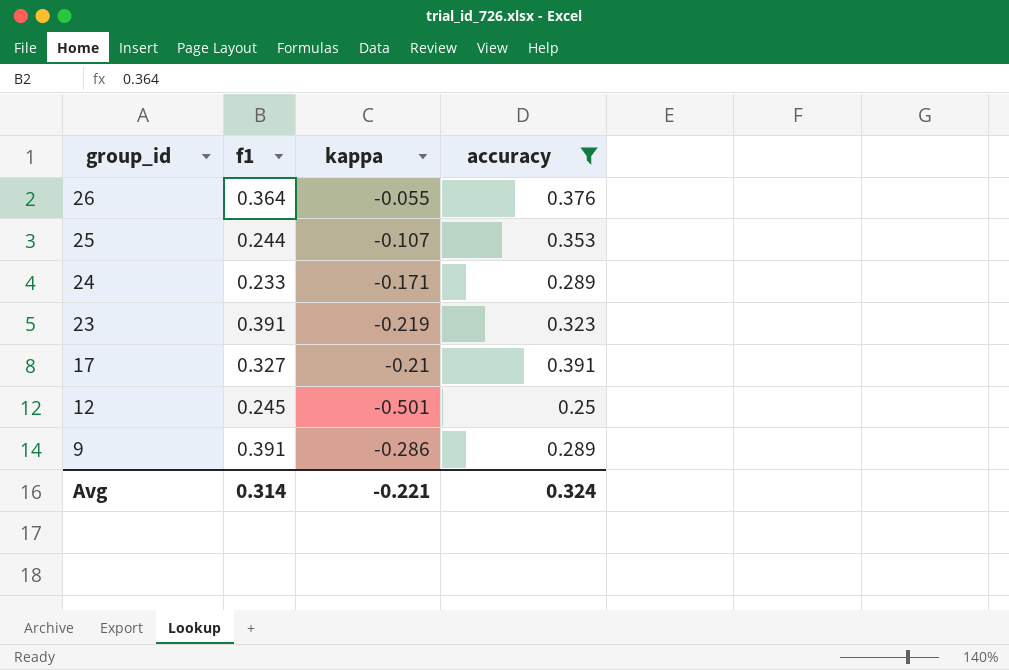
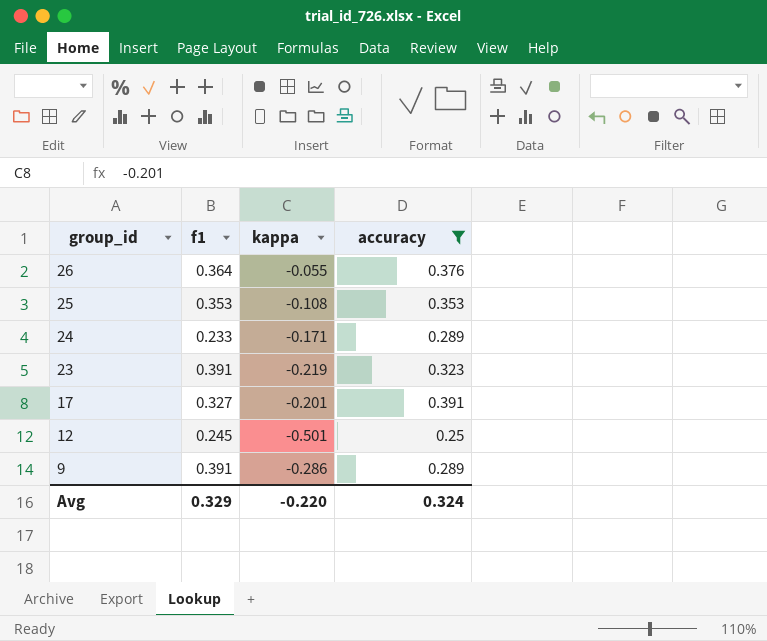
25 | f1: 0.244 -> 0.353
25 | kappa: -0.107 -> -0.108
17 | kappa: -0.21 -> -0.201
Avg | f1: 0.314 -> 0.329
Avg | kappa: -0.221 -> -0.220

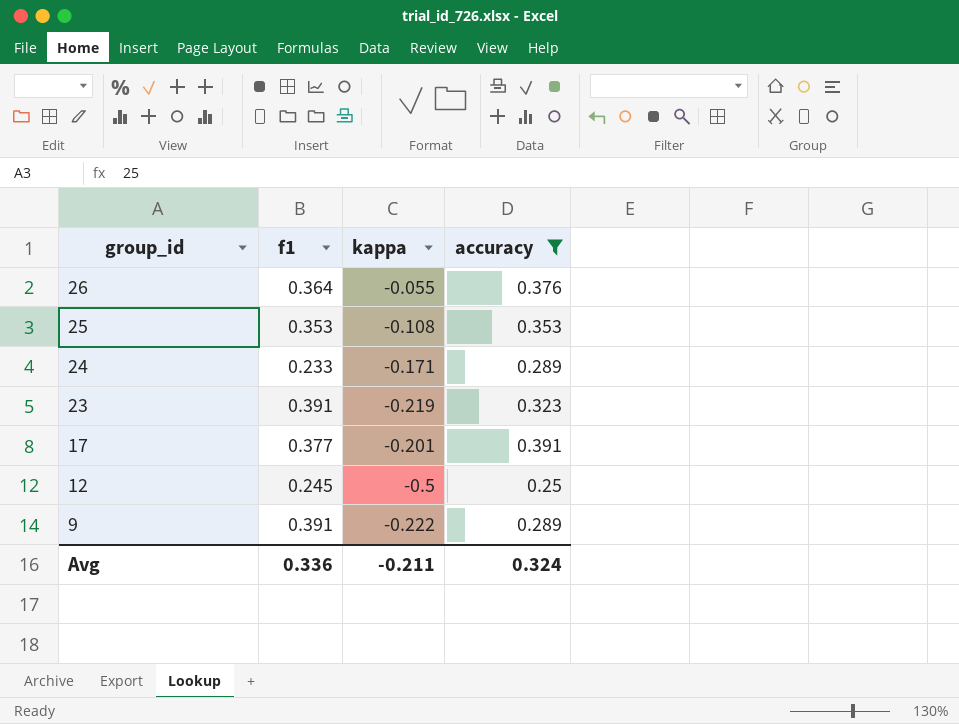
17 | f1: 0.327 -> 0.377
12 | kappa: -0.501 -> -0.5
9 | kappa: -0.286 -> -0.222
Avg | f1: 0.329 -> 0.336
Avg | kappa: -0.220 -> -0.211

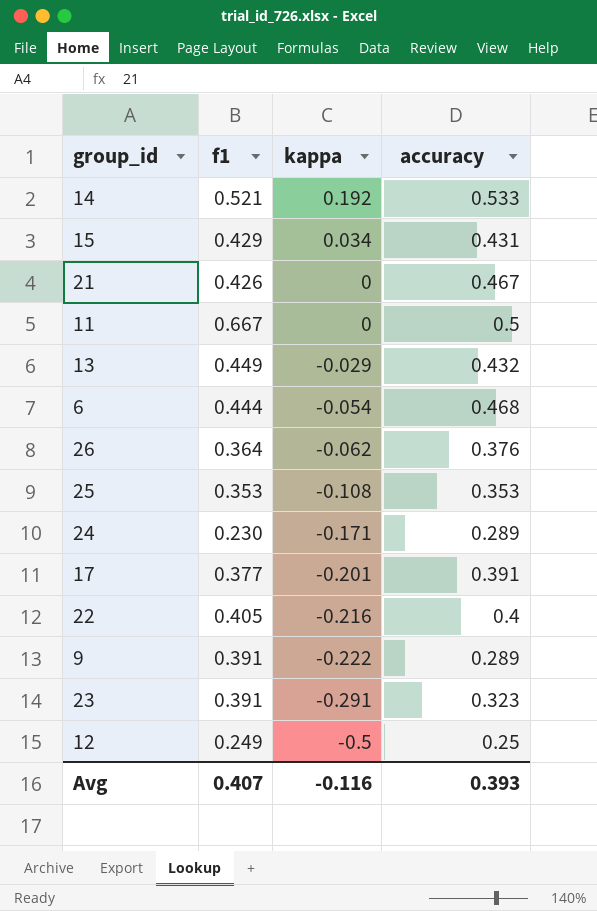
filter: accuracy <= 0.391 -> none
row order: group_id descending -> kappa descending
26 | kappa: -0.055 -> -0.062
24 | f1: 0.233 -> 0.230
23 | kappa: -0.219 -> -0.291
12 | f1: 0.245 -> 0.249
Avg | f1: 0.336 -> 0.407
Avg | kappa: -0.211 -> -0.116
Avg | accuracy: 0.324 -> 0.393

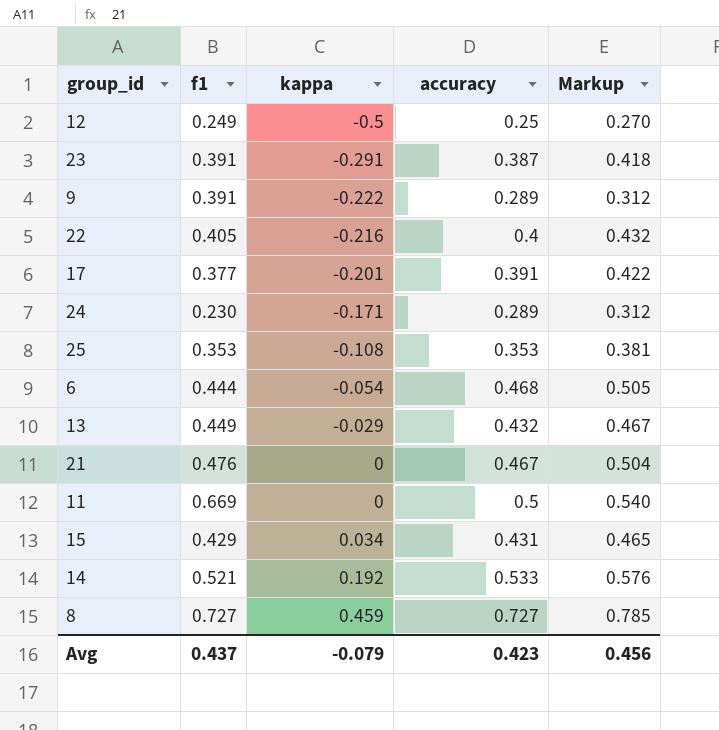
row order: kappa descending -> kappa ascending
column Markup | formula: none -> [accuracy] * 1.08
row 26: 0.364 | -0.062 | 0.376 -> none
23 | accuracy: 0.323 -> 0.387
21 | f1: 0.426 -> 0.476
11 | f1: 0.667 -> 0.669
row 8: none -> 0.727 | 0.459 | 0.727 | 0.785
Avg | f1: 0.407 -> 0.437
Avg | kappa: -0.116 -> -0.079
Avg | accuracy: 0.393 -> 0.423

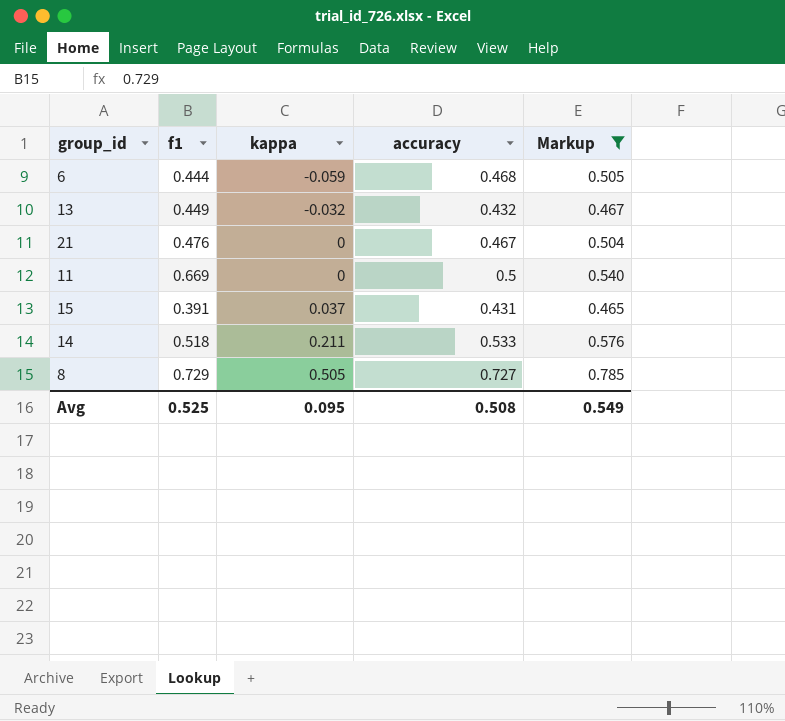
filter: none -> Markup >= 0.465
6 | kappa: -0.054 -> -0.059
13 | kappa: -0.029 -> -0.032
15 | f1: 0.429 -> 0.391
15 | kappa: 0.034 -> 0.037
14 | f1: 0.521 -> 0.518
14 | kappa: 0.192 -> 0.211
8 | f1: 0.727 -> 0.729
8 | kappa: 0.459 -> 0.505
Avg | f1: 0.437 -> 0.525
Avg | kappa: -0.079 -> 0.095
Avg | accuracy: 0.423 -> 0.508
Avg | Markup: 0.456 -> 0.549

